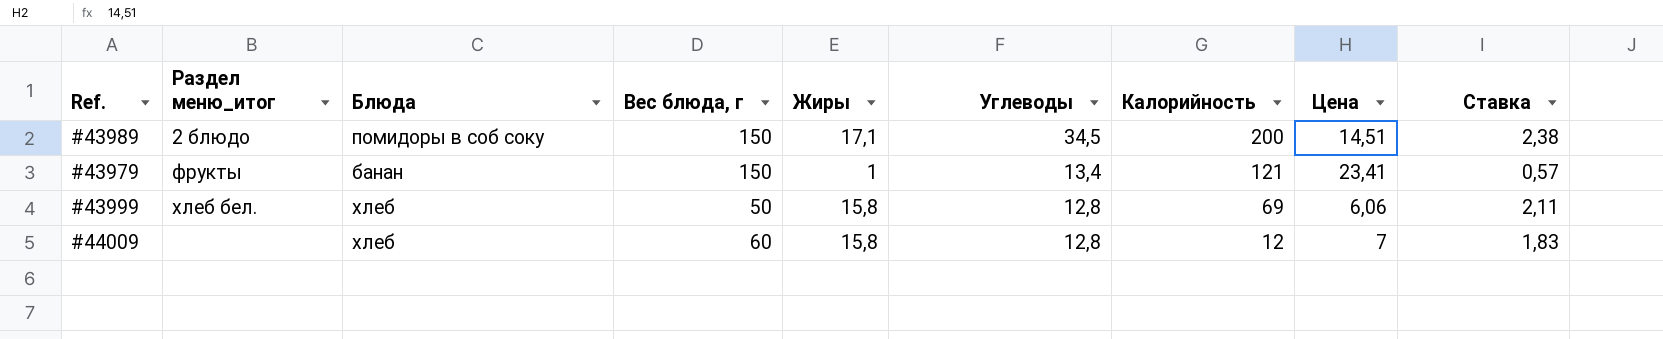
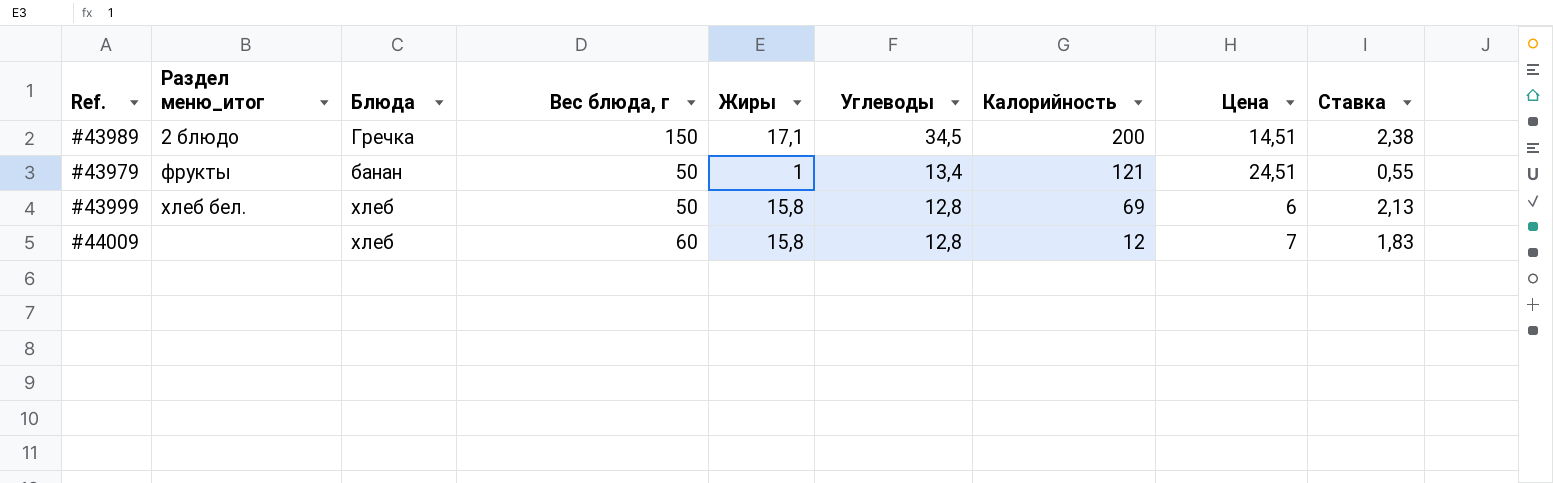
#43989 | Блюда: помидоры в соб соку -> Гречка
#43979 | Вес блюда, г: 150 -> 50
#43979 | Цена: 23,41 -> 24,51
#43979 | Ставка: 0,57 -> 0,55
#43999 | Цена: 6,06 -> 6
#43999 | Ставка: 2,11 -> 2,13

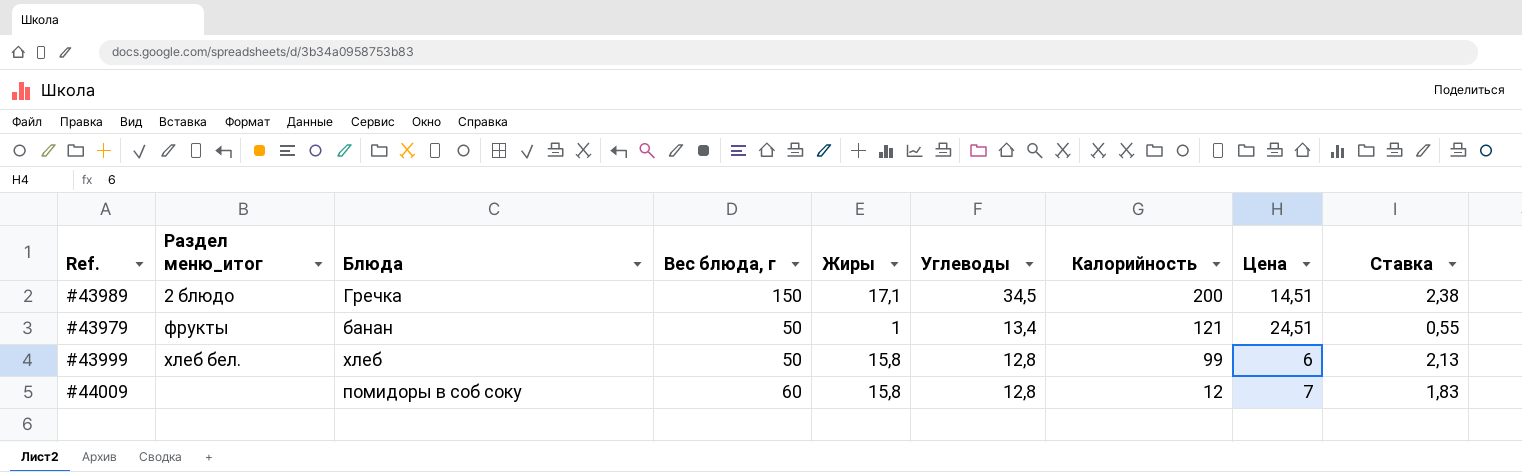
#43999 | Калорийность: 69 -> 99
#44009 | Блюда: хлеб -> помидоры в соб соку

